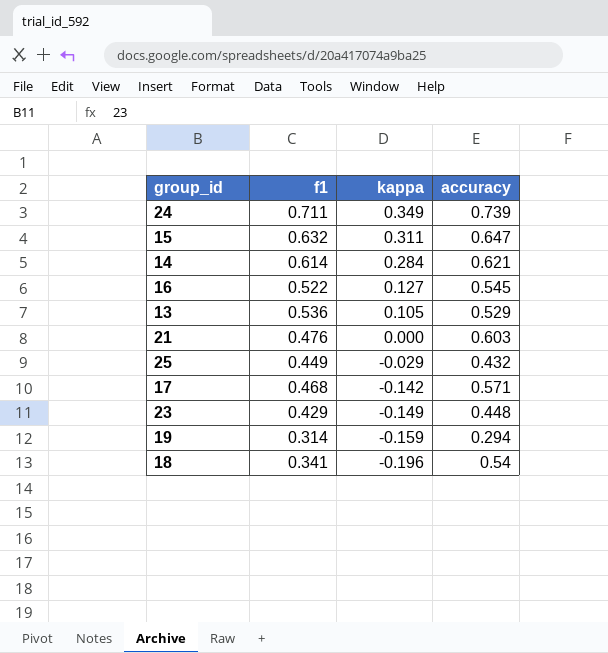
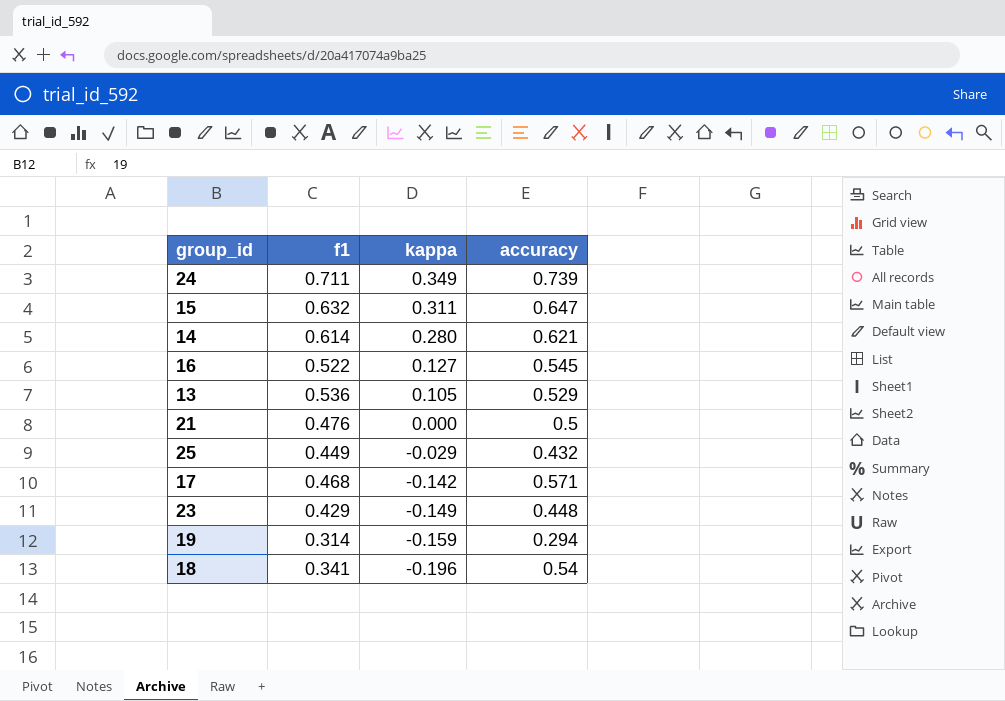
14 | kappa: 0.284 -> 0.280
21 | accuracy: 0.603 -> 0.5

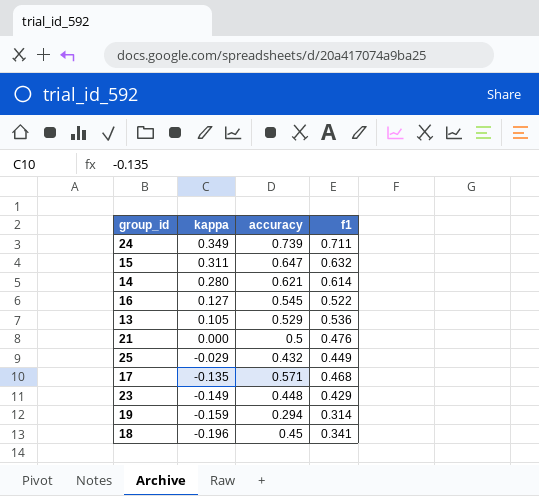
column f1 | position: 2 -> 4
17 | kappa: -0.142 -> -0.135
18 | accuracy: 0.54 -> 0.45

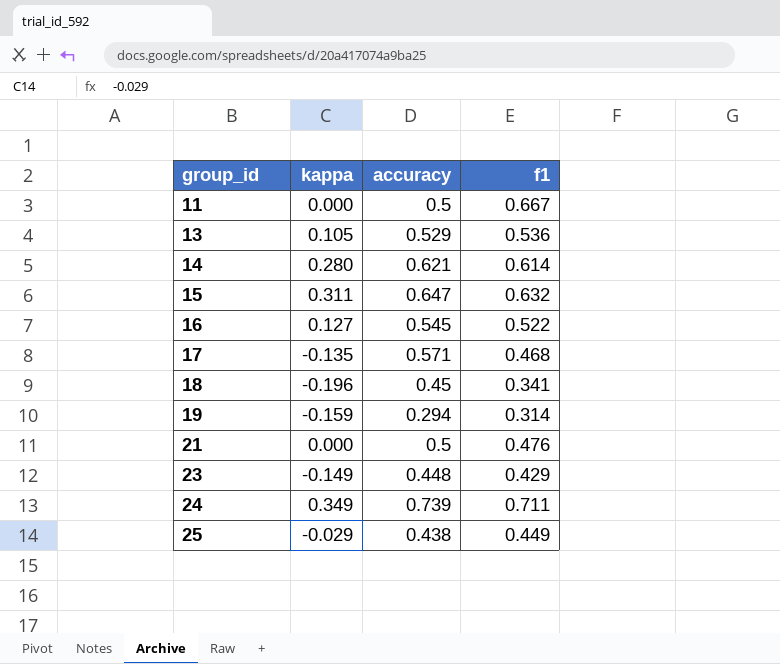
row order: kappa descending -> group_id ascending
row 11: none -> 0.000 | 0.5 | 0.667
25 | accuracy: 0.432 -> 0.438

